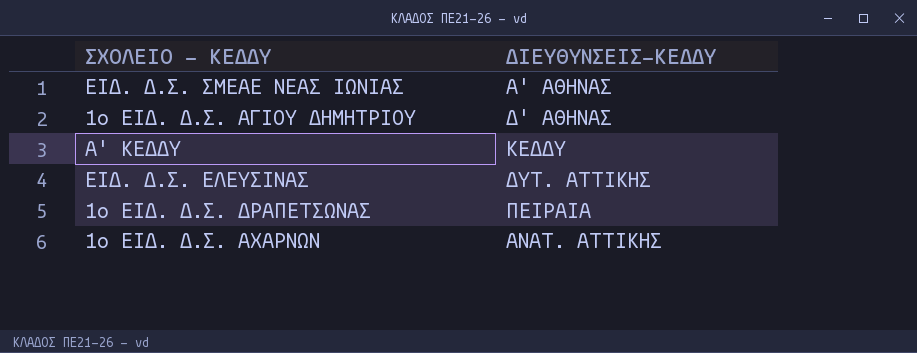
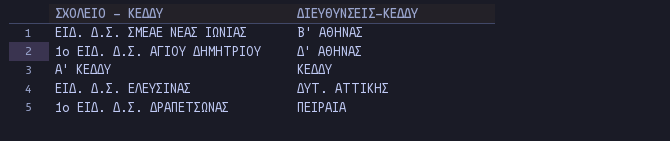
row 1ο ΕΙΔ. Δ.Σ. ΑΧΑΡΝΩΝ: ΑΝΑΤ. ΑΤΤΙΚΗΣ -> none
ΕΙΔ. Δ.Σ. ΣΜΕΑΕ ΝΕΑΣ ΙΩΝΙΑΣ | ΔΙΕΥΘΥΝΣΕΙΣ-ΚΕΔΔΥ: Α' ΑΘΗΝΑΣ -> Β' ΑΘΗΝΑΣ

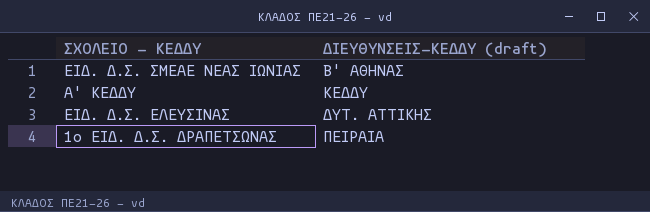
column name: ΔΙΕΥΘΥΝΣΕΙΣ-ΚΕΔΔΥ -> ΔΙΕΥΘΥΝΣΕΙΣ-ΚΕΔΔΥ (draft)
row 1ο ΕΙΔ. Δ.Σ. ΑΓΙΟΥ ΔΗΜΗΤΡΙΟΥ: Δ' ΑΘΗΝΑΣ -> none

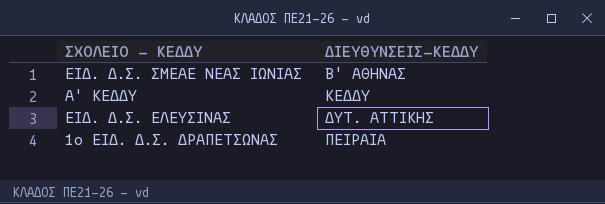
column name: ΔΙΕΥΘΥΝΣΕΙΣ-ΚΕΔΔΥ (draft) -> ΔΙΕΥΘΥΝΣΕΙΣ-ΚΕΔΔΥ

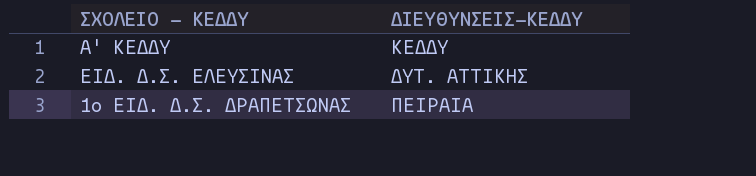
row ΕΙΔ. Δ.Σ. ΣΜΕΑΕ ΝΕΑΣ ΙΩΝΙΑΣ: Β' ΑΘΗΝΑΣ -> none

